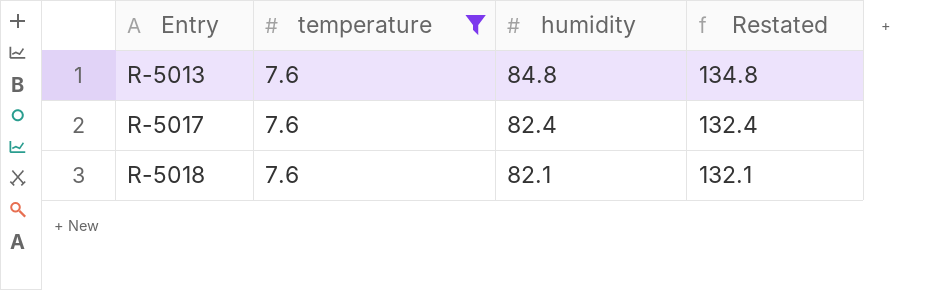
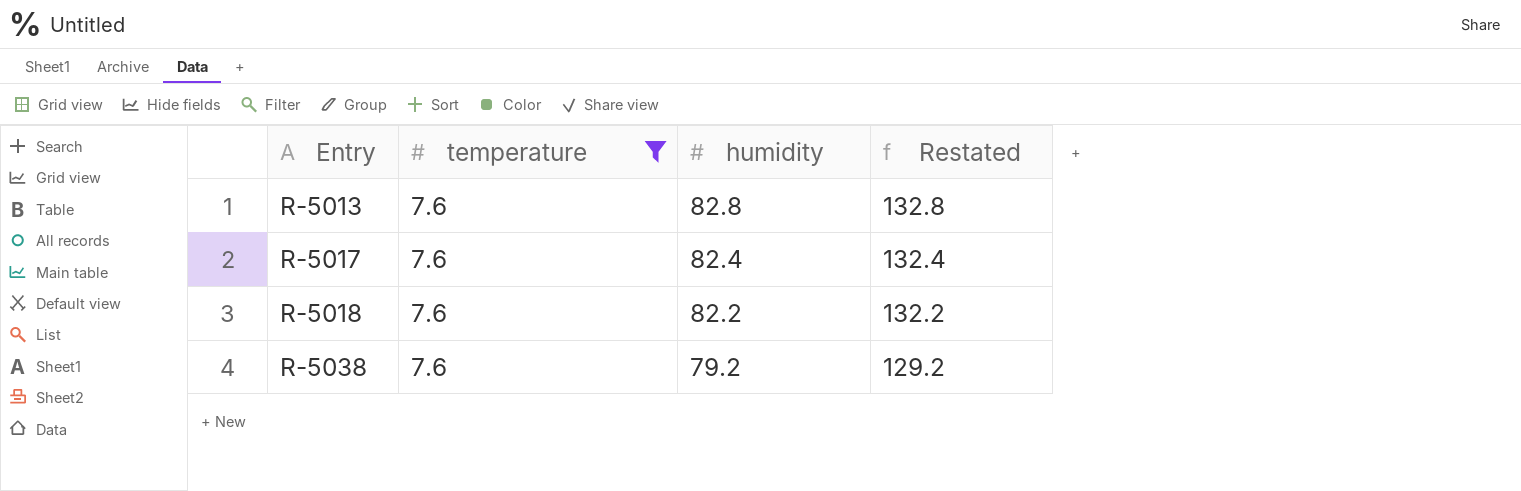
R-5013 | humidity: 84.8 -> 82.8
R-5013 | Restated: 134.8 -> 132.8
R-5018 | humidity: 82.1 -> 82.2
R-5018 | Restated: 132.1 -> 132.2
row R-5038: none -> 7.6 | 79.2 | 129.2

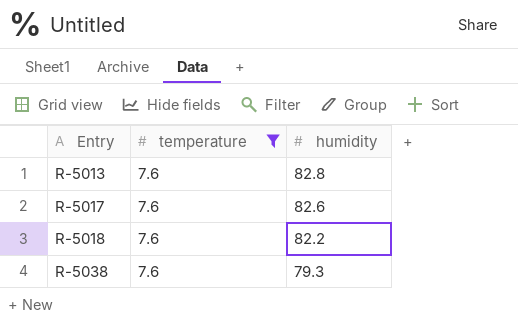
column Restated | formula: [humidity] + 50 -> none
R-5017 | humidity: 82.4 -> 82.6
R-5038 | humidity: 79.2 -> 79.3

